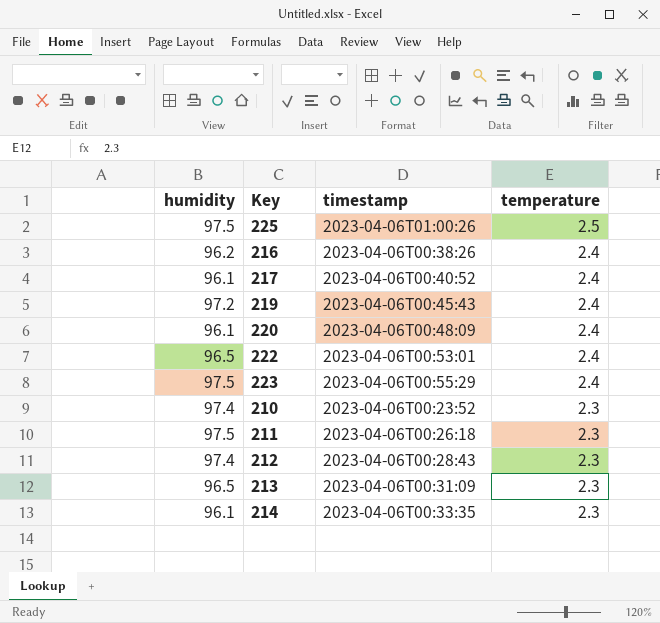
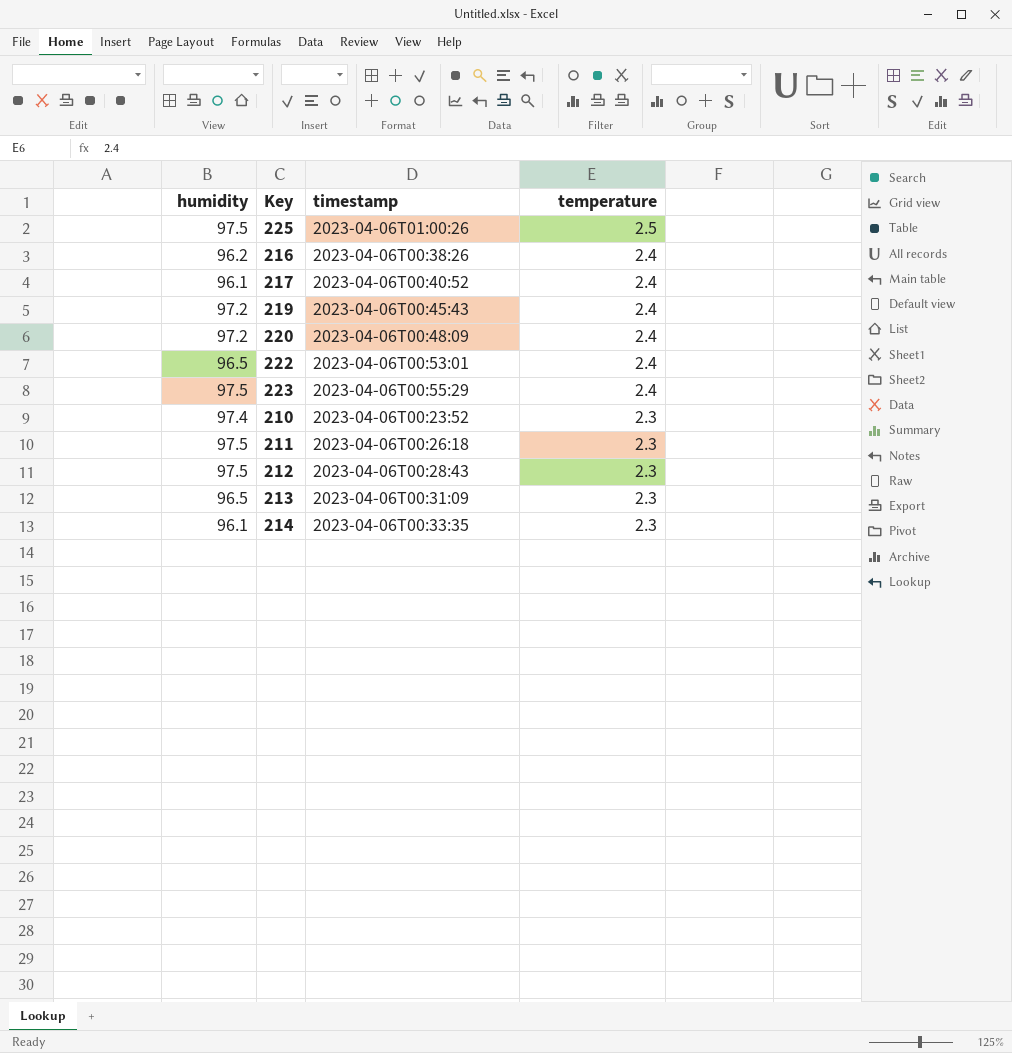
220 | humidity: 96.1 -> 97.2
212 | humidity: 97.4 -> 97.5

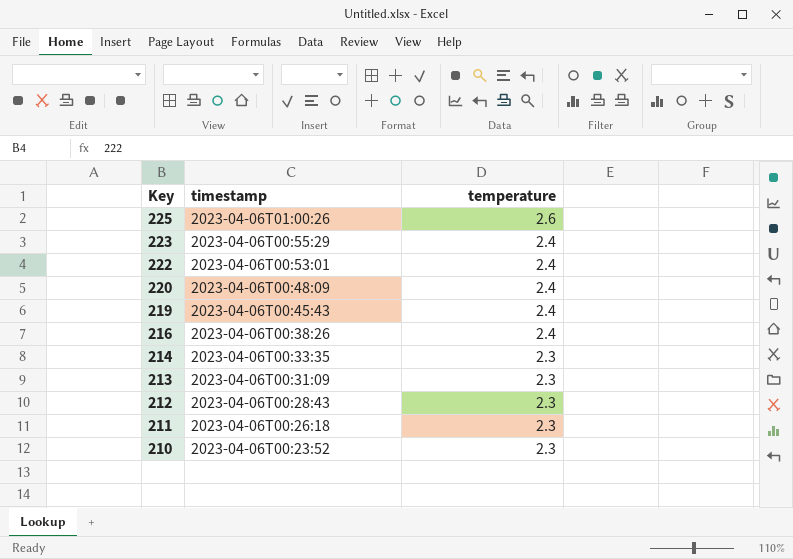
row order: temperature descending -> Key descending
column humidity | position: 1 -> none
row 217: 96.1 | 2023-04-06T00:40:52 | 2.4 -> none
225 | temperature: 2.5 -> 2.6

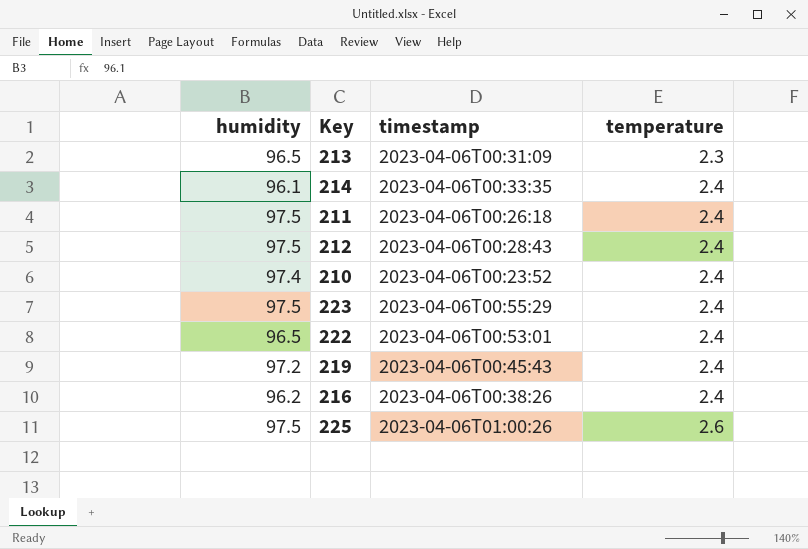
row order: Key descending -> temperature ascending
column humidity | position: none -> 1
row 220: 2023-04-06T00:48:09 | 2.4 -> none
214 | temperature: 2.3 -> 2.4
211 | temperature: 2.3 -> 2.4
212 | temperature: 2.3 -> 2.4
210 | temperature: 2.3 -> 2.4

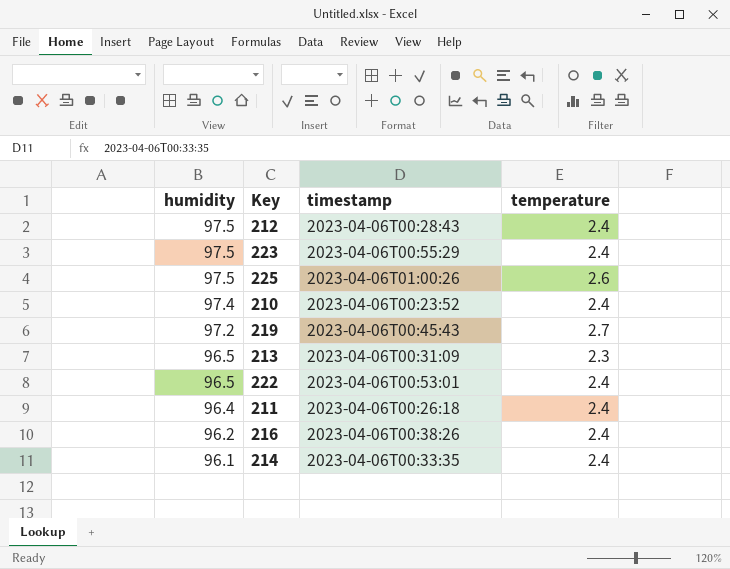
row order: temperature ascending -> humidity descending
219 | temperature: 2.4 -> 2.7
211 | humidity: 97.5 -> 96.4

